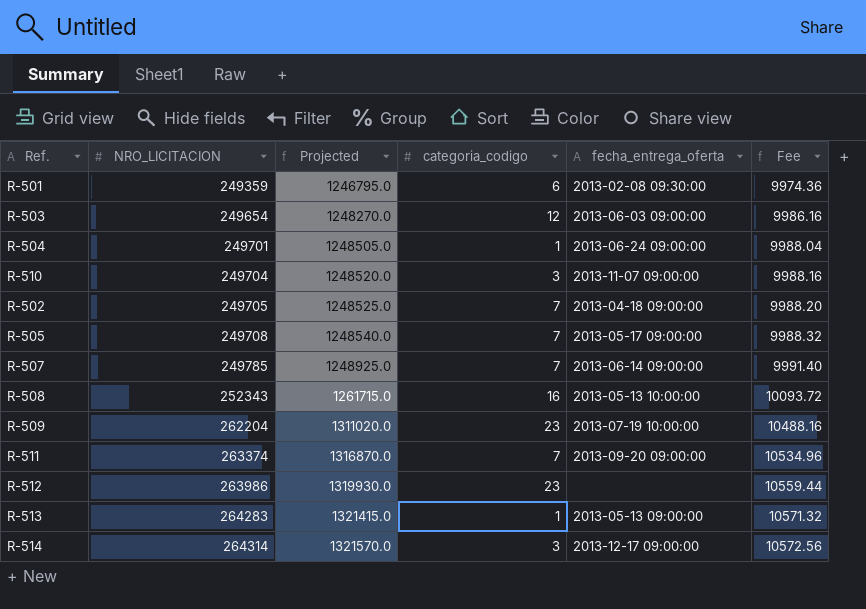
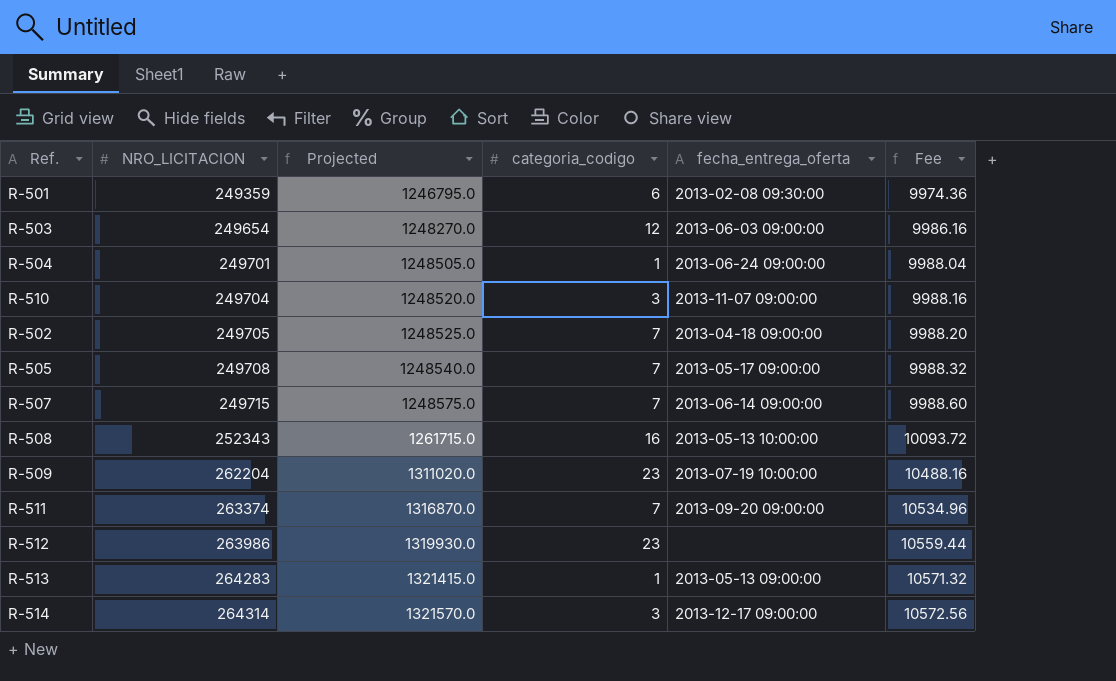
R-507 | NRO_LICITACION: 249785 -> 249715
R-507 | Projected: 1248925.0 -> 1248575.0
R-507 | Fee: 9991.40 -> 9988.60

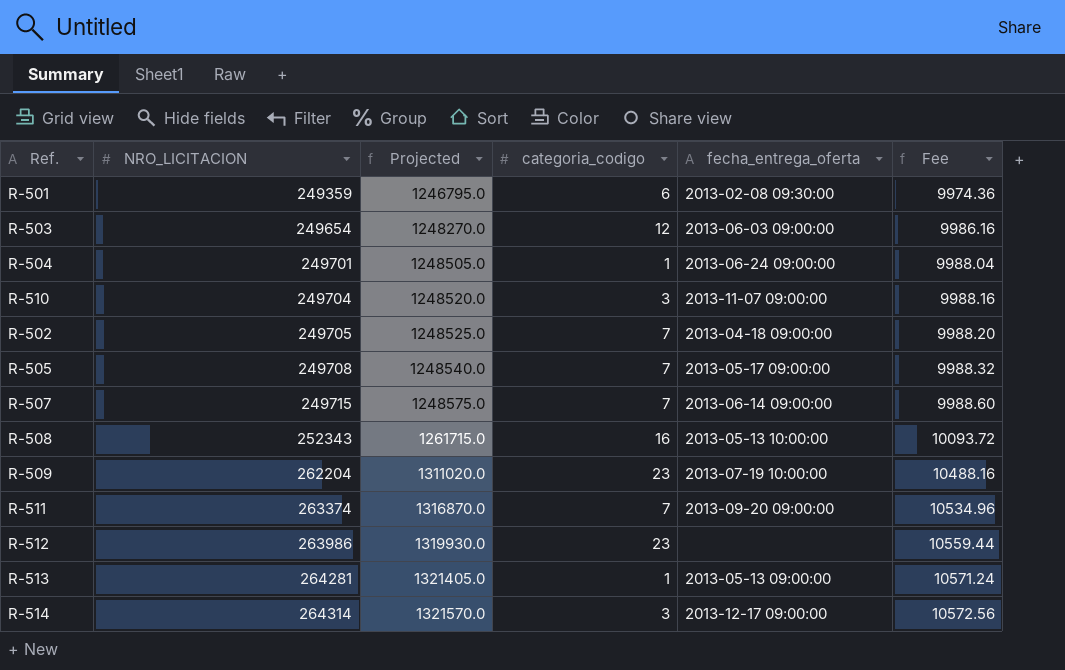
R-513 | NRO_LICITACION: 264283 -> 264281
R-513 | Projected: 1321415.0 -> 1321405.0
R-513 | Fee: 10571.32 -> 10571.24

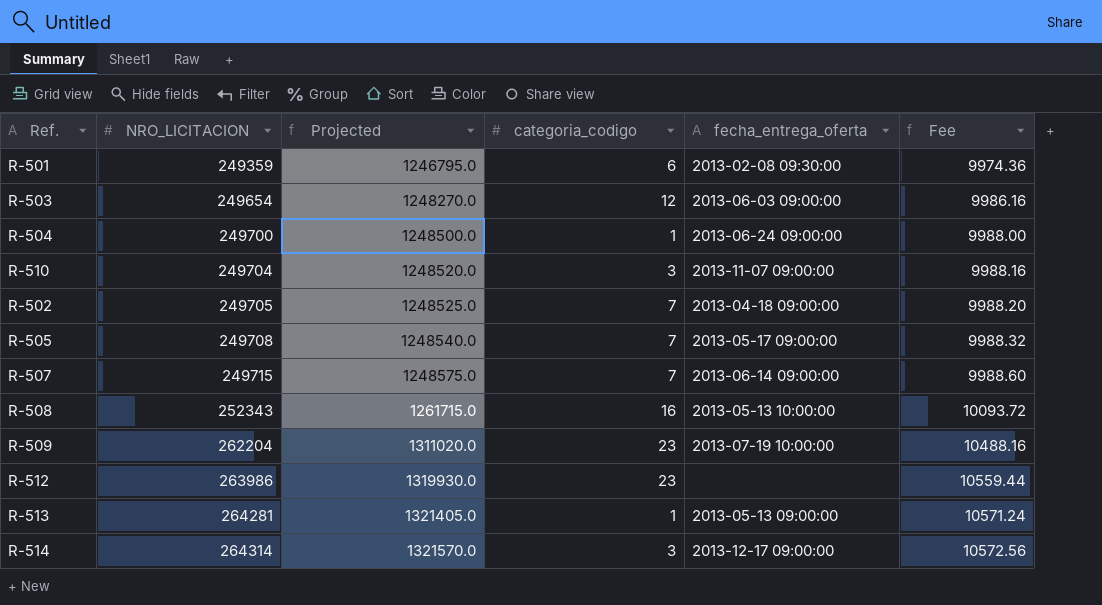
row R-511: 263374 | 1316870.0 | 7 | 2013-09-20 09:00:00 | 10534.96 -> none
R-504 | NRO_LICITACION: 249701 -> 249700
R-504 | Projected: 1248505.0 -> 1248500.0
R-504 | Fee: 9988.04 -> 9988.00

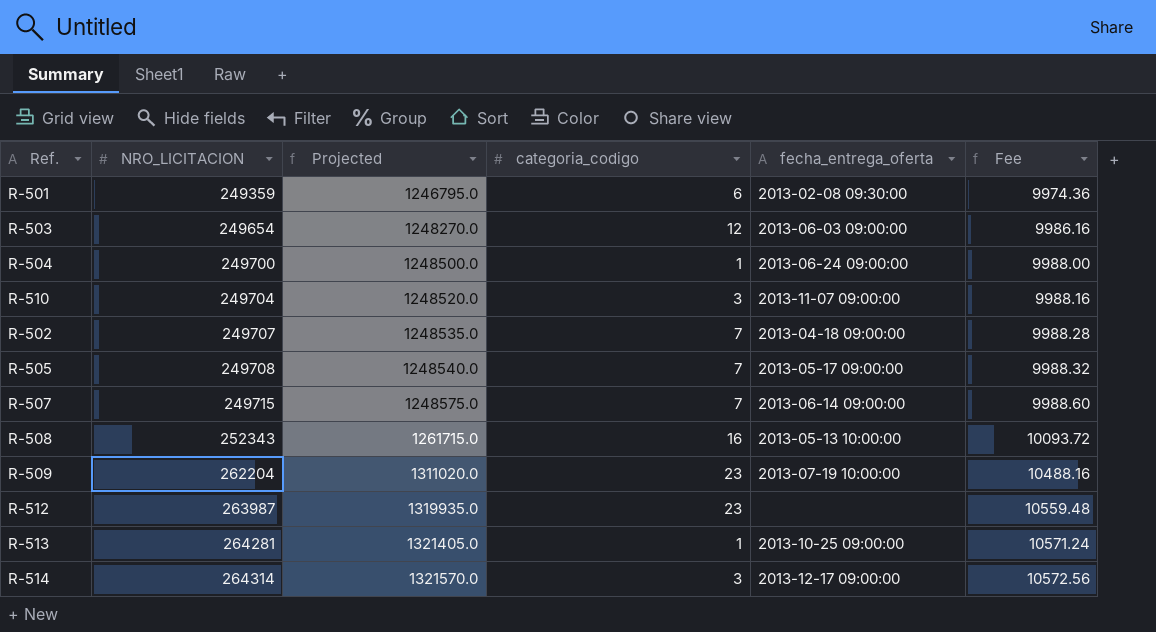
R-502 | NRO_LICITACION: 249705 -> 249707
R-502 | Projected: 1248525.0 -> 1248535.0
R-502 | Fee: 9988.20 -> 9988.28
R-512 | NRO_LICITACION: 263986 -> 263987
R-512 | Projected: 1319930.0 -> 1319935.0
R-512 | Fee: 10559.44 -> 10559.48
R-513 | fecha_entrega_oferta: 2013-05-13 09:00:00 -> 2013-10-25 09:00:00

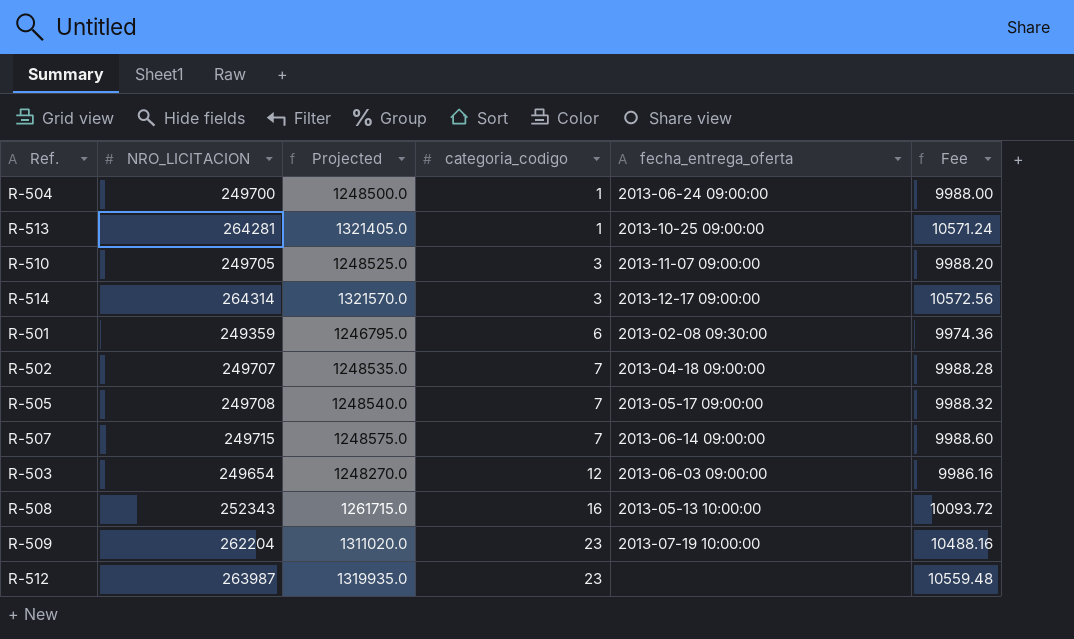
row order: NRO_LICITACION ascending -> categoria_codigo ascending
R-510 | NRO_LICITACION: 249704 -> 249705
R-510 | Projected: 1248520.0 -> 1248525.0
R-510 | Fee: 9988.16 -> 9988.20

